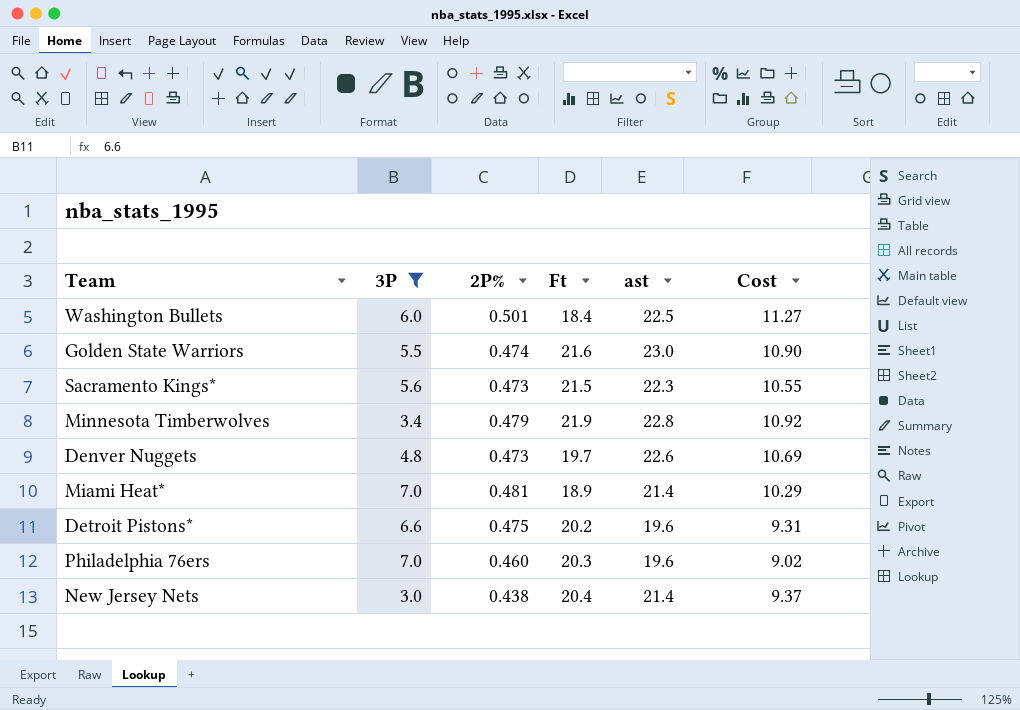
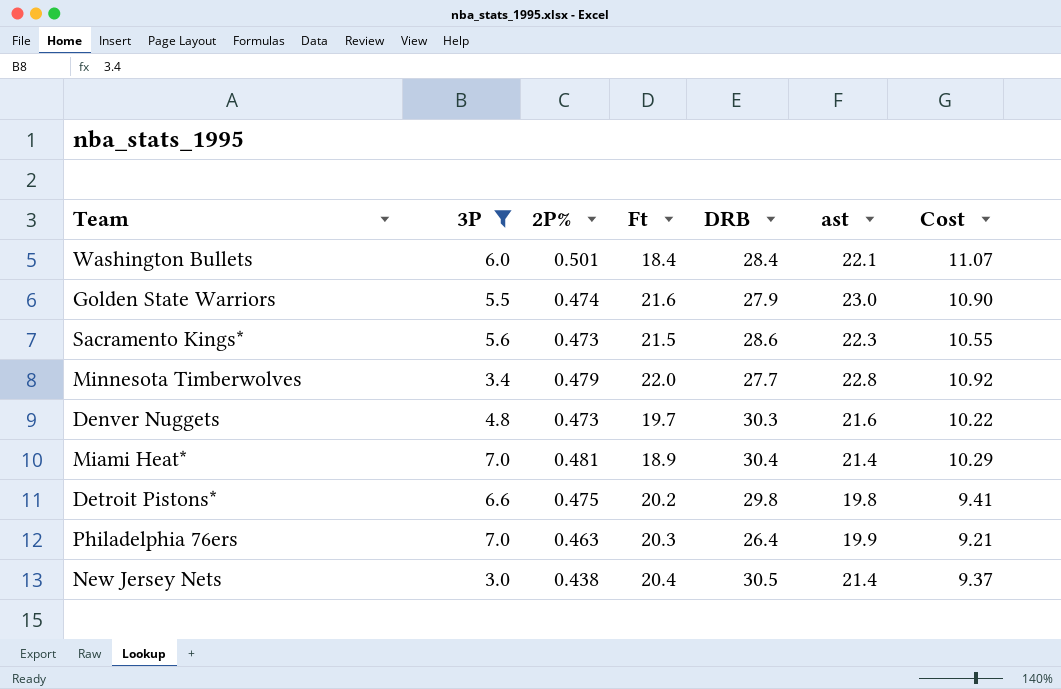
column DRB | position: none -> 5
Washington Bullets | ast: 22.5 -> 22.1
Washington Bullets | Cost: 11.27 -> 11.07
Minnesota Timberwolves | Ft: 21.9 -> 22.0
Denver Nuggets | ast: 22.6 -> 21.6
Denver Nuggets | Cost: 10.69 -> 10.22
Detroit Pistons* | ast: 19.6 -> 19.8
Detroit Pistons* | Cost: 9.31 -> 9.41
Philadelphia 76ers | 2P%: 0.460 -> 0.463
Philadelphia 76ers | ast: 19.6 -> 19.9
Philadelphia 76ers | Cost: 9.02 -> 9.21

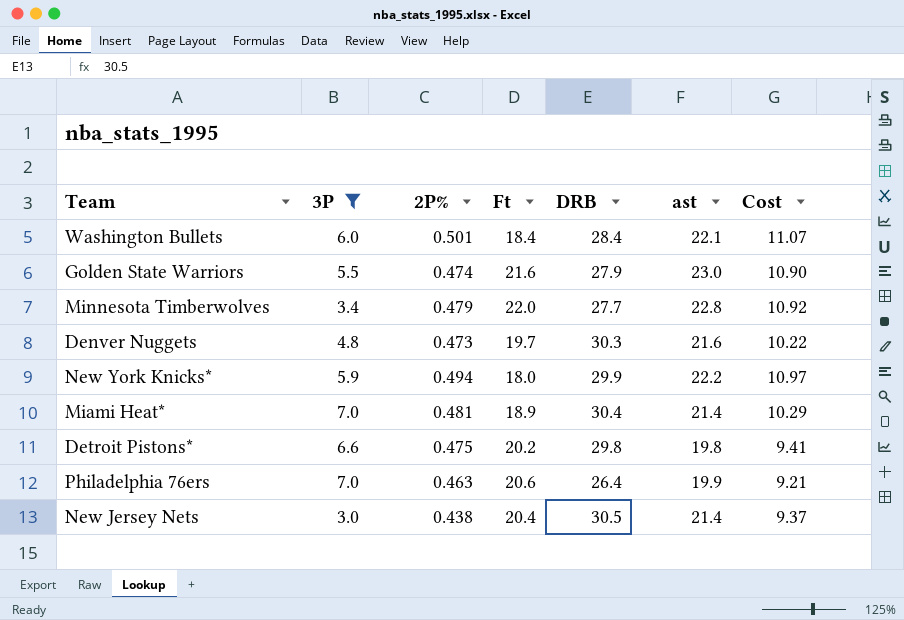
row Sacramento Kings*: 5.6 | 0.473 | 21.5 | 28.6 | 22.3 | 10.55 -> none
row New York Knicks*: none -> 5.9 | 0.494 | 18.0 | 29.9 | 22.2 | 10.97
Philadelphia 76ers | Ft: 20.3 -> 20.6

